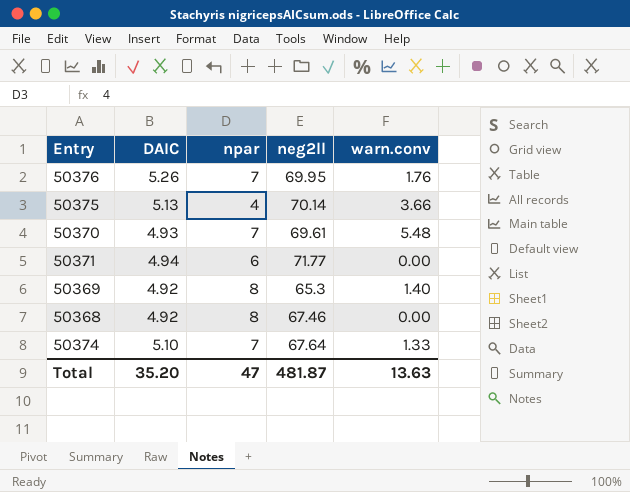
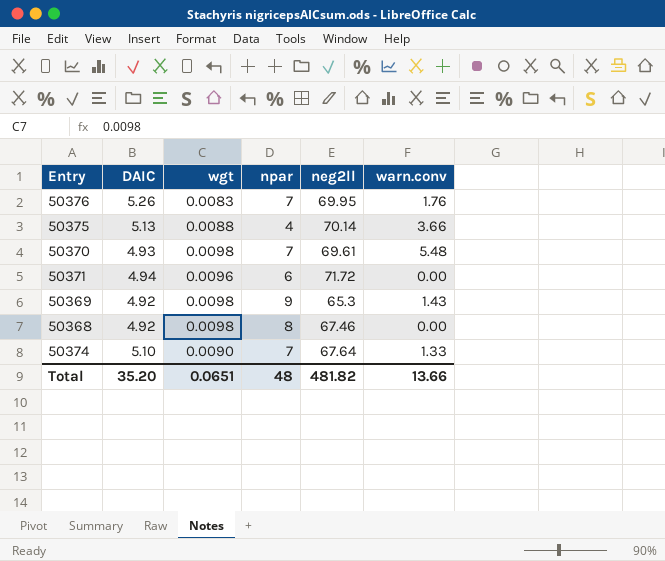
column wgt | position: none -> 3
50371 | neg2ll: 71.77 -> 71.72
50369 | npar: 8 -> 9
50369 | warn.conv: 1.40 -> 1.43
Total | npar: 47 -> 48
Total | neg2ll: 481.87 -> 481.82
Total | warn.conv: 13.63 -> 13.66

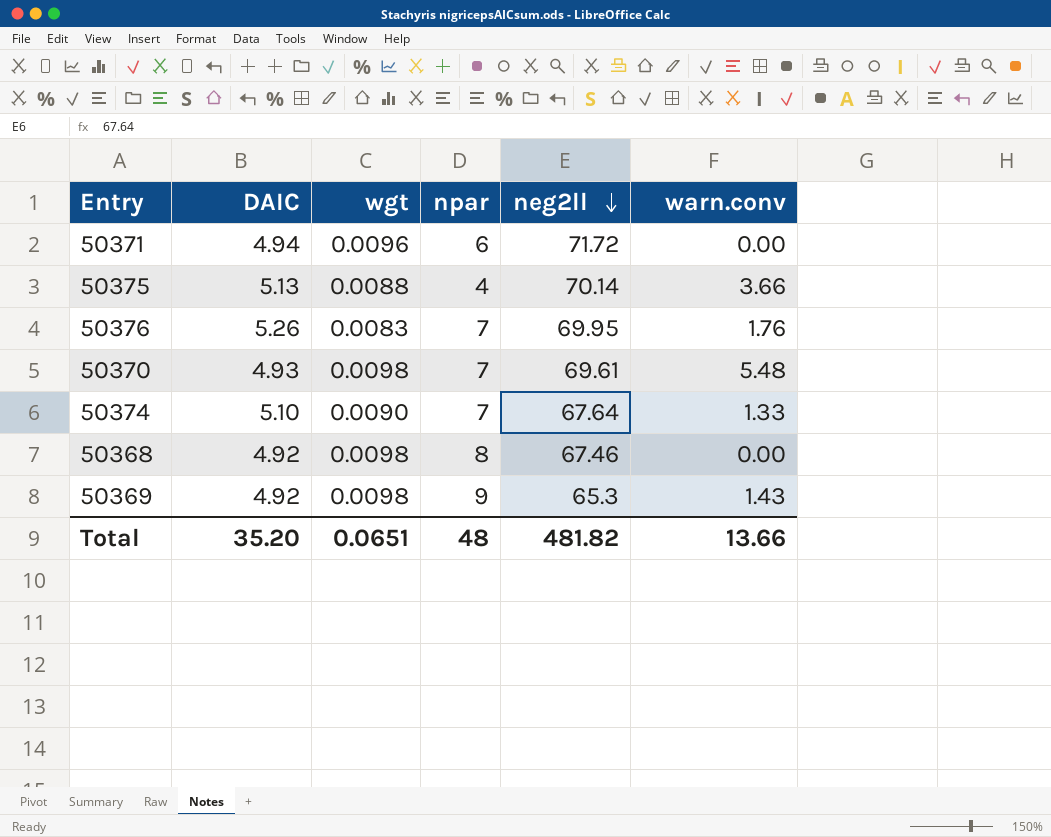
row order: none -> neg2ll descending

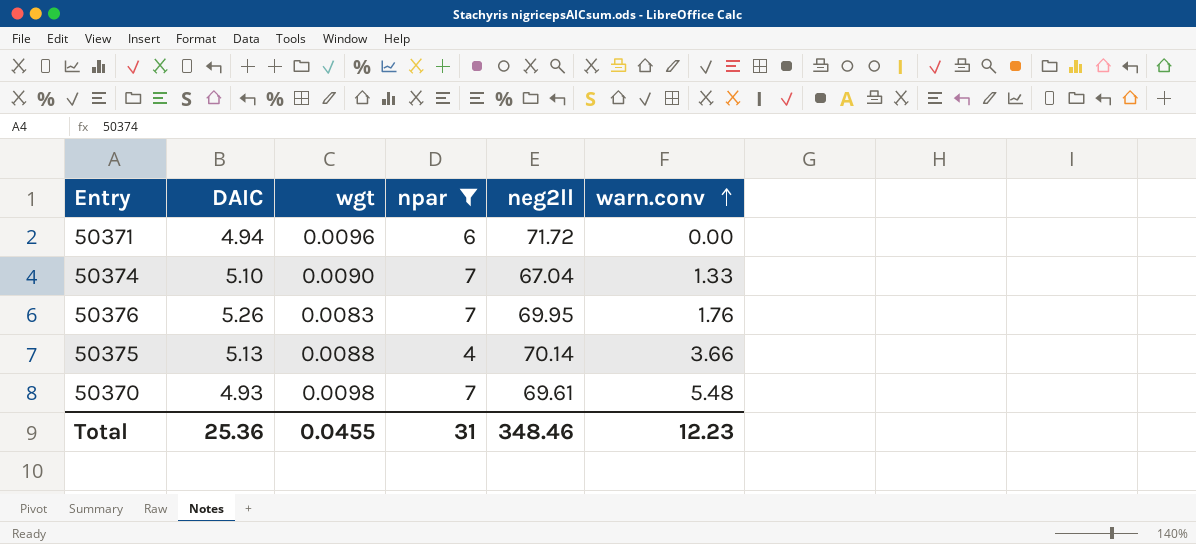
filter: none -> npar <= 7
row order: neg2ll descending -> warn.conv ascending
50374 | neg2ll: 67.64 -> 67.04
Total | DAIC: 35.20 -> 25.36
Total | wgt: 0.0651 -> 0.0455
Total | npar: 48 -> 31
Total | neg2ll: 481.82 -> 348.46
Total | warn.conv: 13.66 -> 12.23

